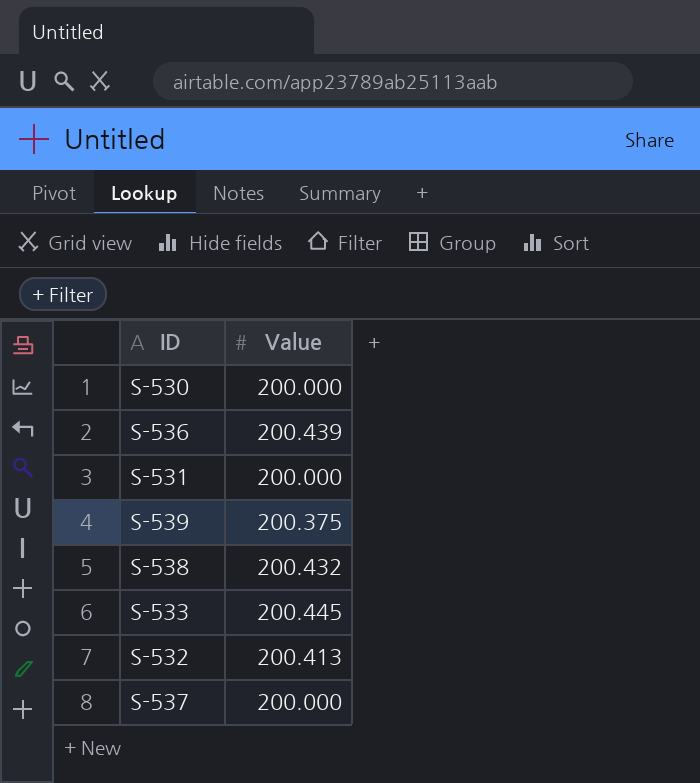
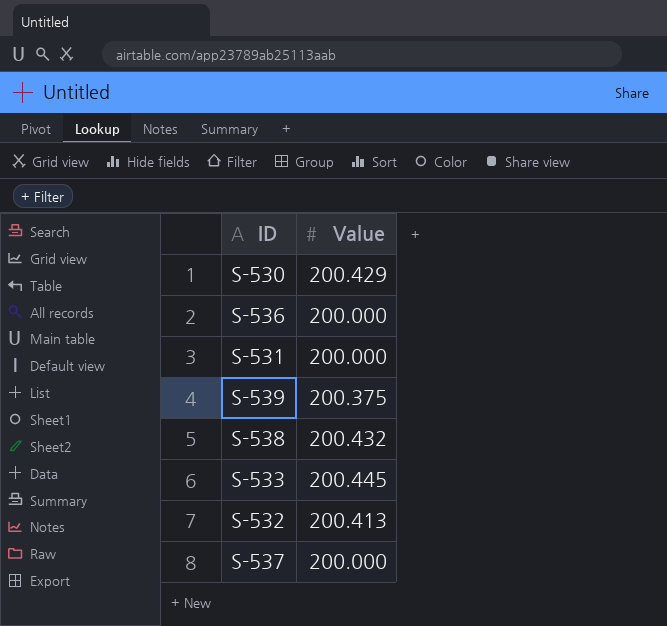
S-530 | Value: 200.000 -> 200.429
S-536 | Value: 200.439 -> 200.000

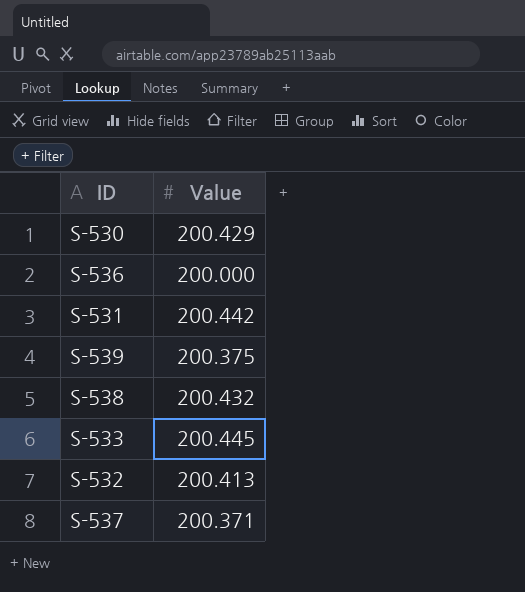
S-531 | Value: 200.000 -> 200.442
S-537 | Value: 200.000 -> 200.371

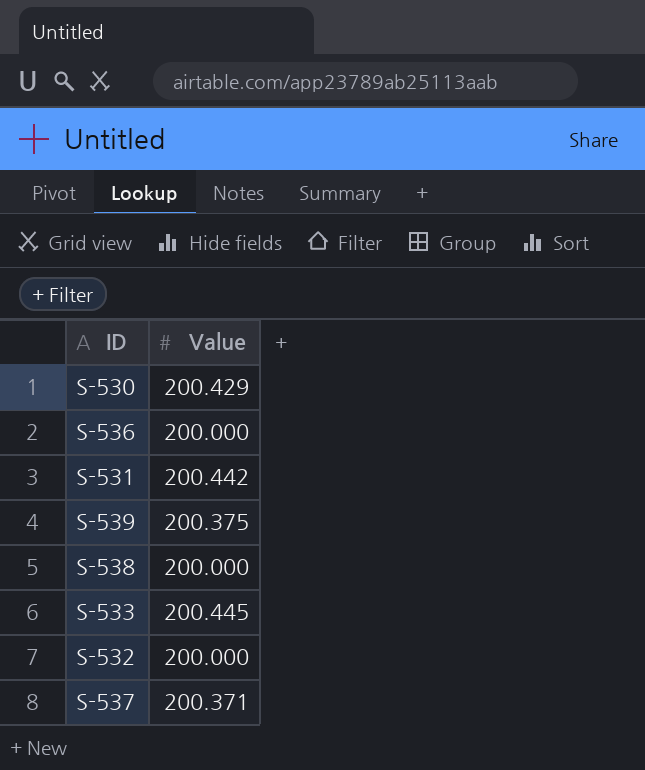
S-538 | Value: 200.432 -> 200.000
S-532 | Value: 200.413 -> 200.000

